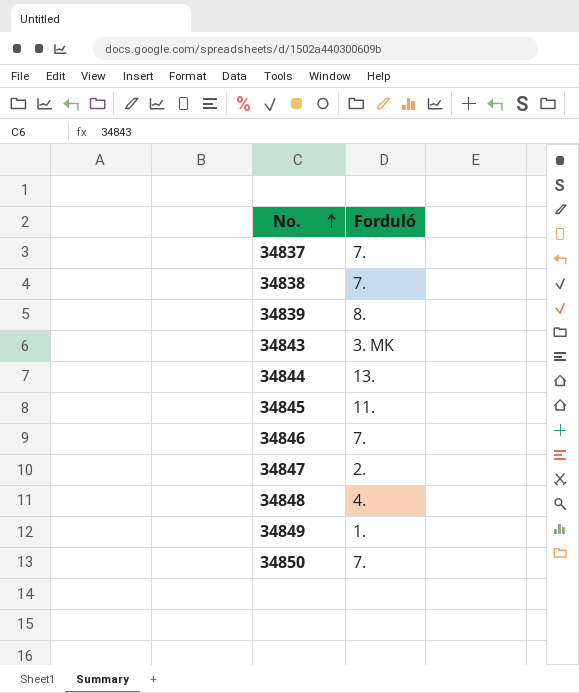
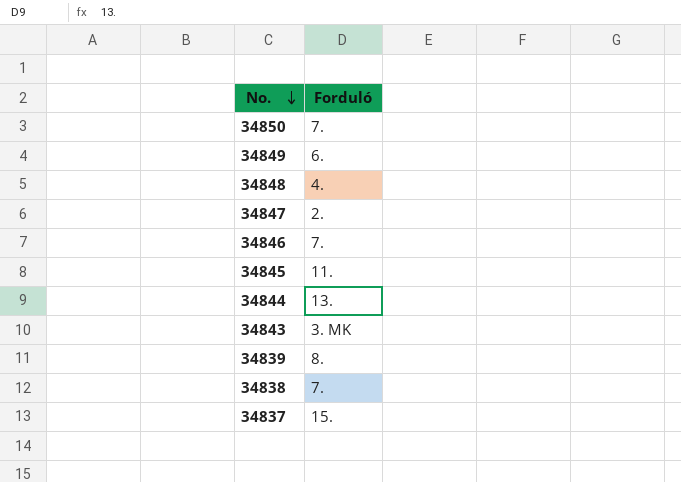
row order: No. ascending -> No. descending
34849 | Forduló: 1. -> 6.
34837 | Forduló: 7. -> 15.

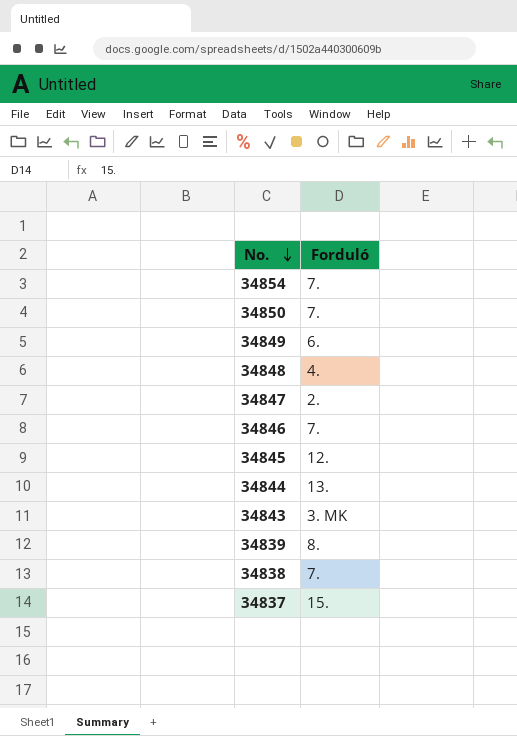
row 34854: none -> 7.
34845 | Forduló: 11. -> 12.

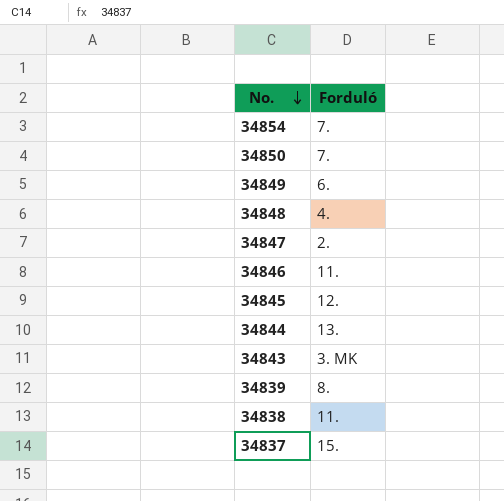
34846 | Forduló: 7. -> 11.
34838 | Forduló: 7. -> 11.

